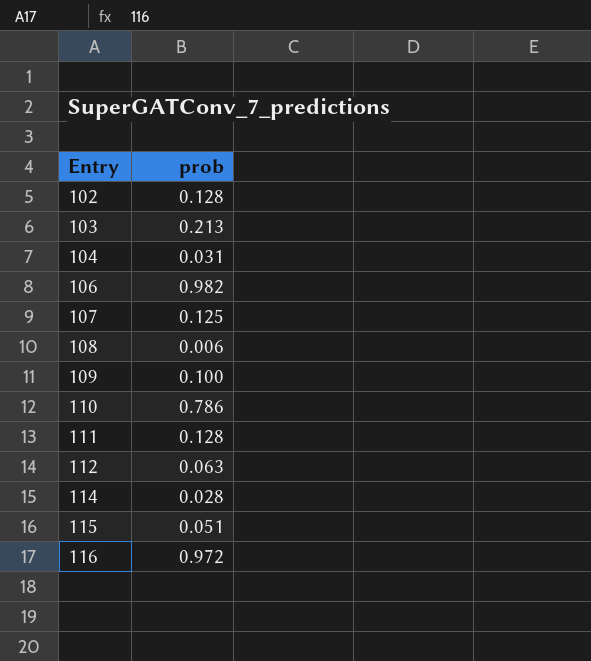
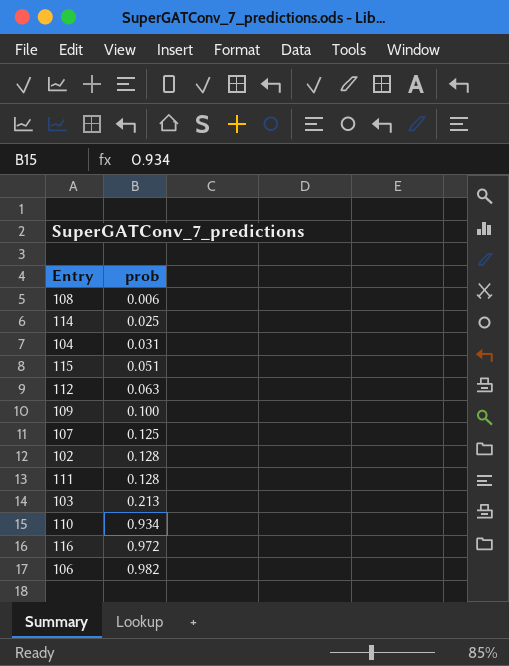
row order: Entry ascending -> prob ascending
114 | prob: 0.028 -> 0.025
110 | prob: 0.786 -> 0.934

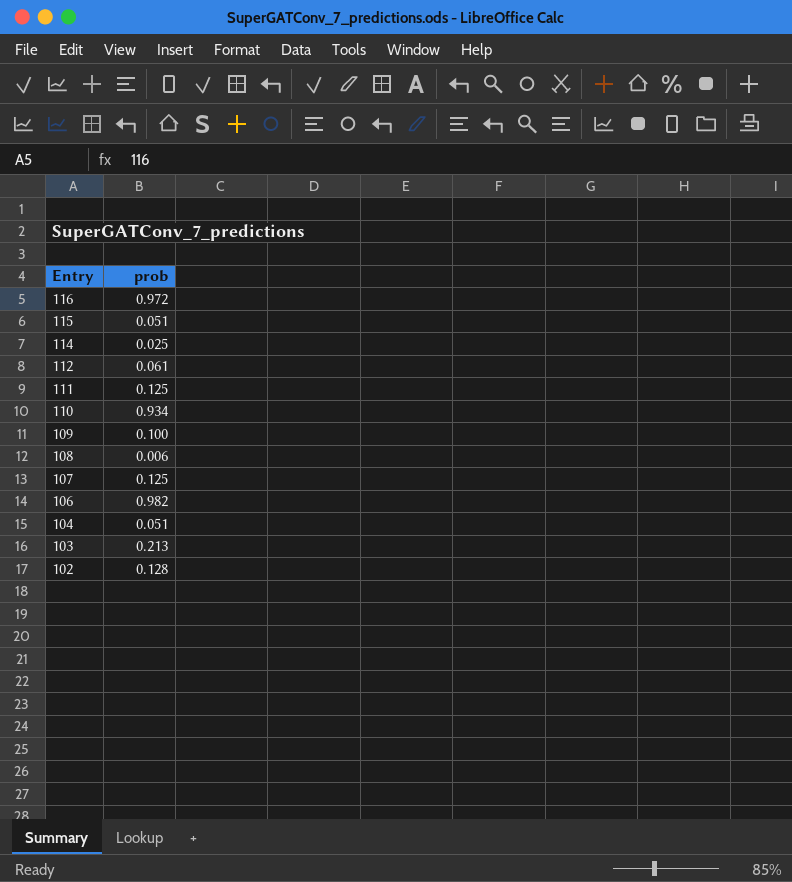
row order: prob ascending -> Entry descending
112 | prob: 0.063 -> 0.061
111 | prob: 0.128 -> 0.125
104 | prob: 0.031 -> 0.051

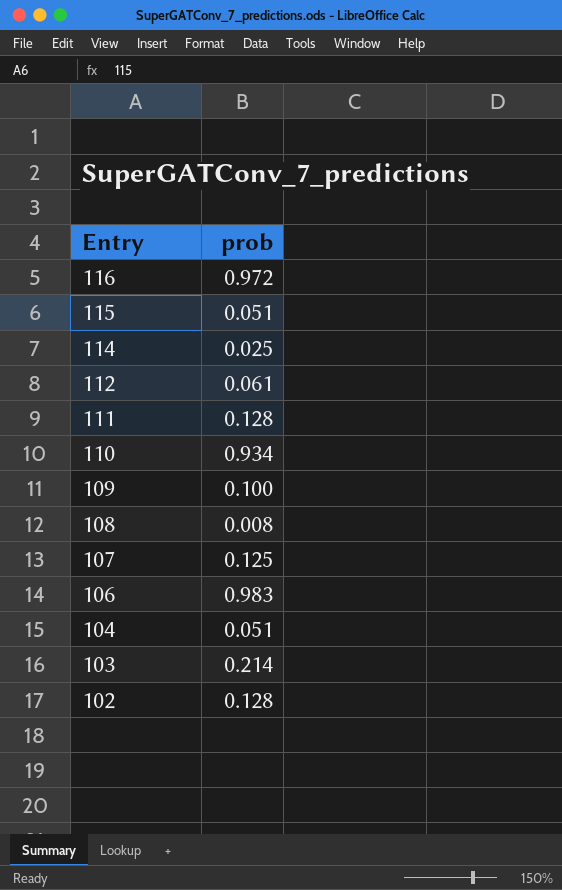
111 | prob: 0.125 -> 0.128
108 | prob: 0.006 -> 0.008
106 | prob: 0.982 -> 0.983
103 | prob: 0.213 -> 0.214

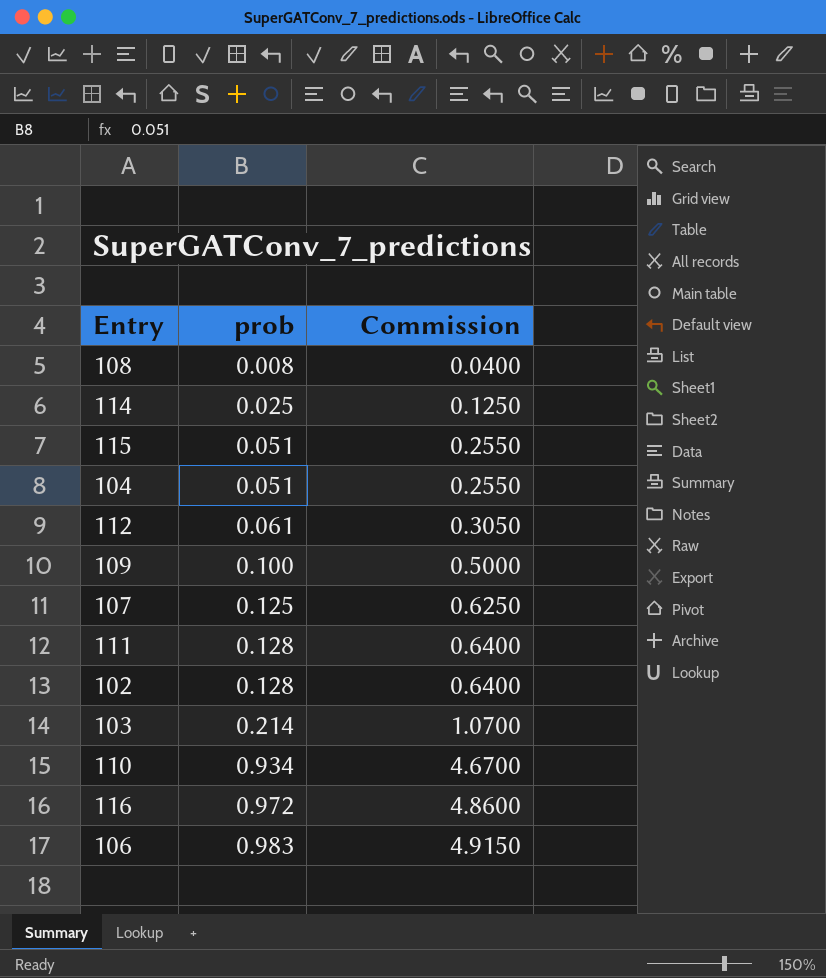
row order: Entry descending -> prob ascending
column Commission | formula: none -> [prob] * 5

